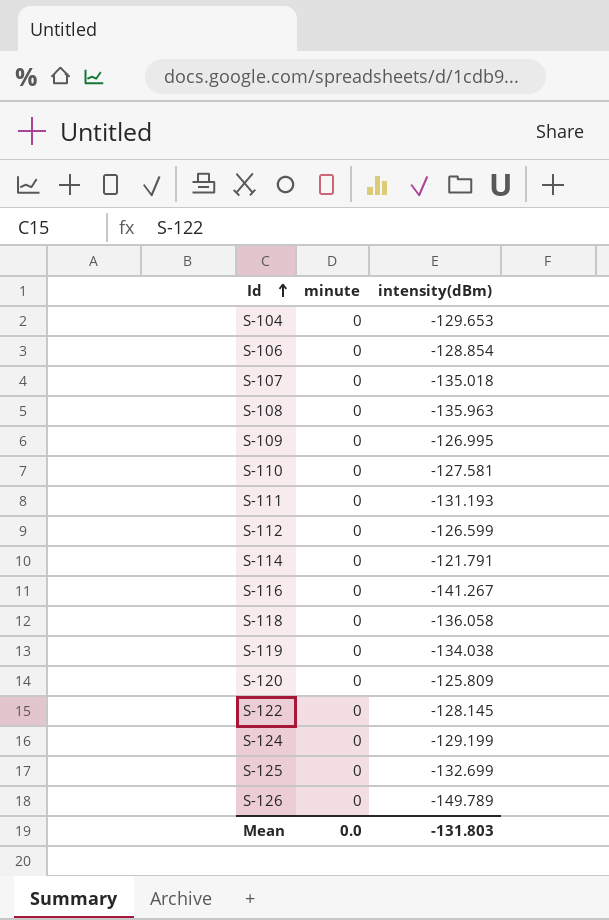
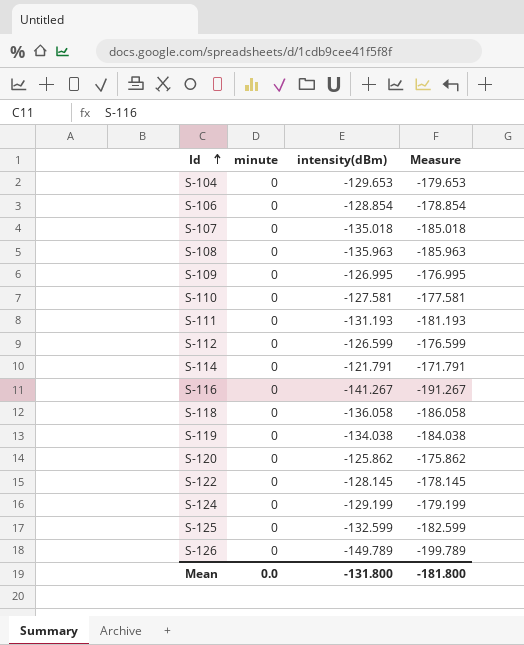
column Measure | formula: none -> [intensity(dBm)] - 50
S-120 | intensity(dBm): -125.809 -> -125.862
S-125 | intensity(dBm): -132.699 -> -132.599
Mean | intensity(dBm): -131.803 -> -131.800

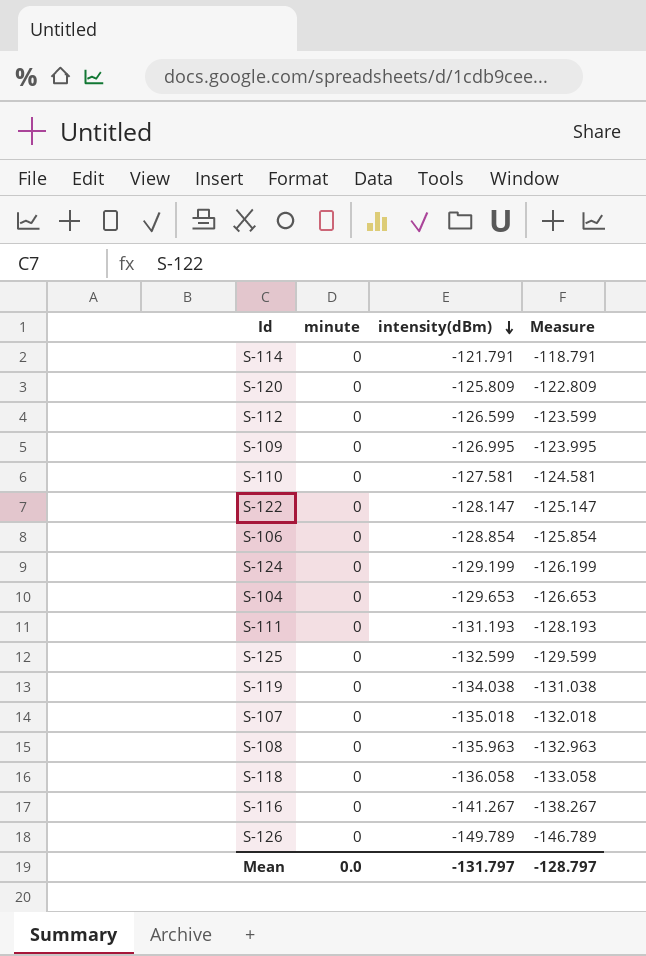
row order: Id ascending -> intensity(dBm) descending
column Measure | formula: [intensity(dBm)] - 50 -> [intensity(dBm)] + 3
S-120 | intensity(dBm): -125.862 -> -125.809
S-122 | intensity(dBm): -128.145 -> -128.147
Mean | intensity(dBm): -131.800 -> -131.797
Mean | Measure: -181.800 -> -128.797

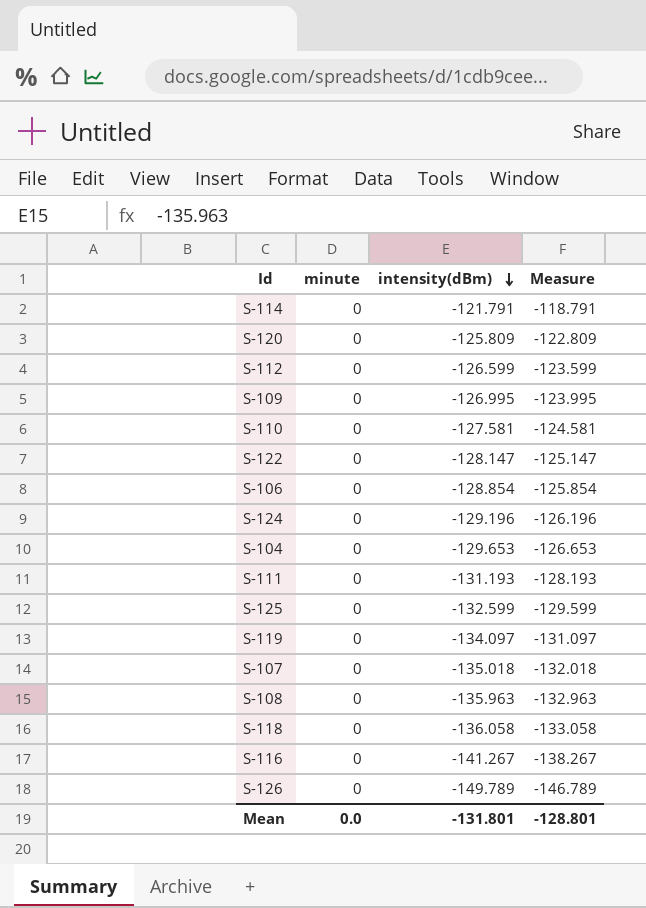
S-124 | intensity(dBm): -129.199 -> -129.196
S-124 | Measure: -126.199 -> -126.196
S-119 | intensity(dBm): -134.038 -> -134.097
S-119 | Measure: -131.038 -> -131.097
Mean | intensity(dBm): -131.797 -> -131.801
Mean | Measure: -128.797 -> -128.801

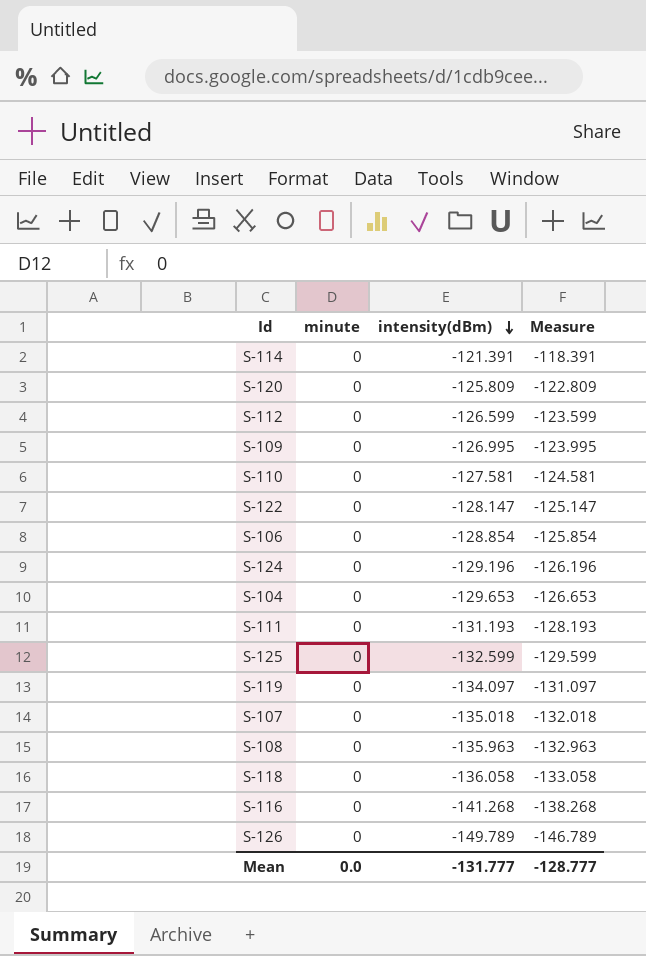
S-114 | intensity(dBm): -121.791 -> -121.391
S-114 | Measure: -118.791 -> -118.391
S-116 | intensity(dBm): -141.267 -> -141.268
S-116 | Measure: -138.267 -> -138.268
Mean | intensity(dBm): -131.801 -> -131.777
Mean | Measure: -128.801 -> -128.777

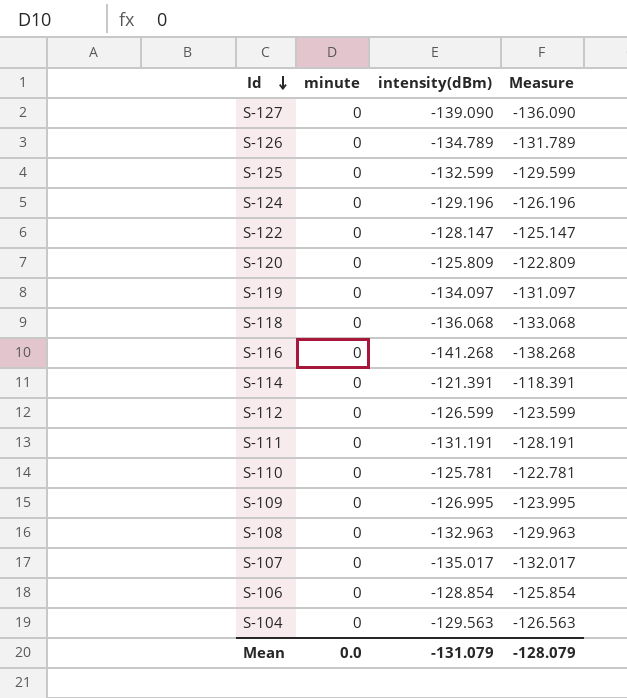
row order: intensity(dBm) descending -> Id descending
row S-127: none -> 0 | -139.090 | -136.090
S-126 | intensity(dBm): -149.789 -> -134.789
S-126 | Measure: -146.789 -> -131.789
S-118 | intensity(dBm): -136.058 -> -136.068
S-118 | Measure: -133.058 -> -133.068
S-111 | intensity(dBm): -131.193 -> -131.191
S-111 | Measure: -128.193 -> -128.191
S-110 | intensity(dBm): -127.581 -> -125.781
S-110 | Measure: -124.581 -> -122.781
S-108 | intensity(dBm): -135.963 -> -132.963
S-108 | Measure: -132.963 -> -129.963
S-107 | intensity(dBm): -135.018 -> -135.017
S-107 | Measure: -132.018 -> -132.017
S-104 | intensity(dBm): -129.653 -> -129.563
S-104 | Measure: -126.653 -> -126.563
Mean | intensity(dBm): -131.777 -> -131.079
Mean | Measure: -128.777 -> -128.079

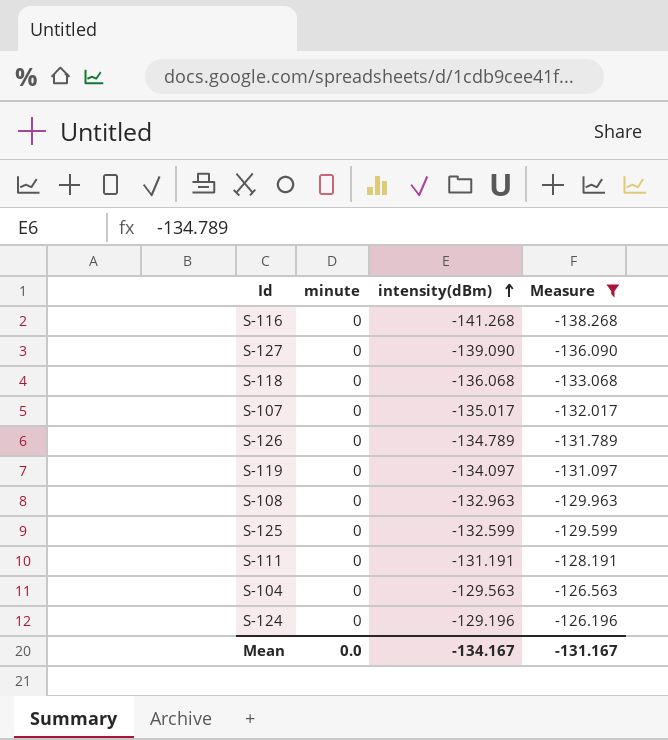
filter: none -> Measure <= -126.196
row order: Id descending -> intensity(dBm) ascending
Mean | intensity(dBm): -131.079 -> -134.167
Mean | Measure: -128.079 -> -131.167

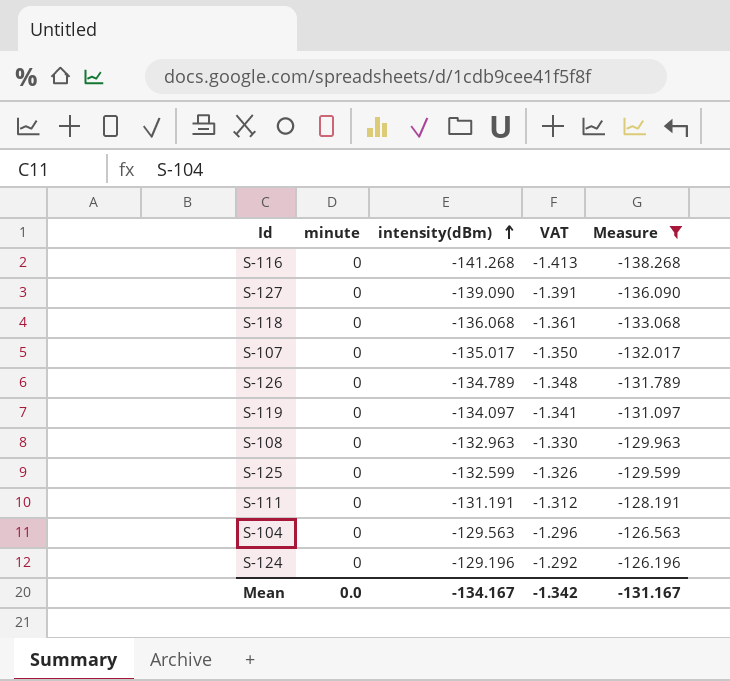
column VAT | formula: none -> [intensity(dBm)] * 0.01

